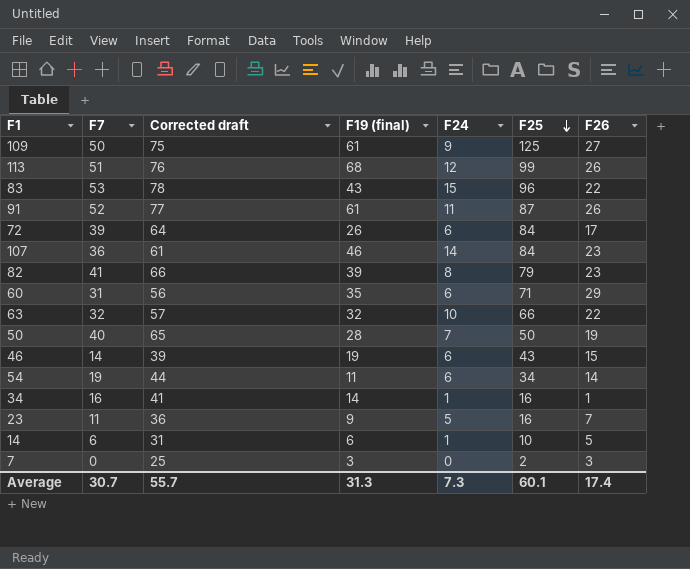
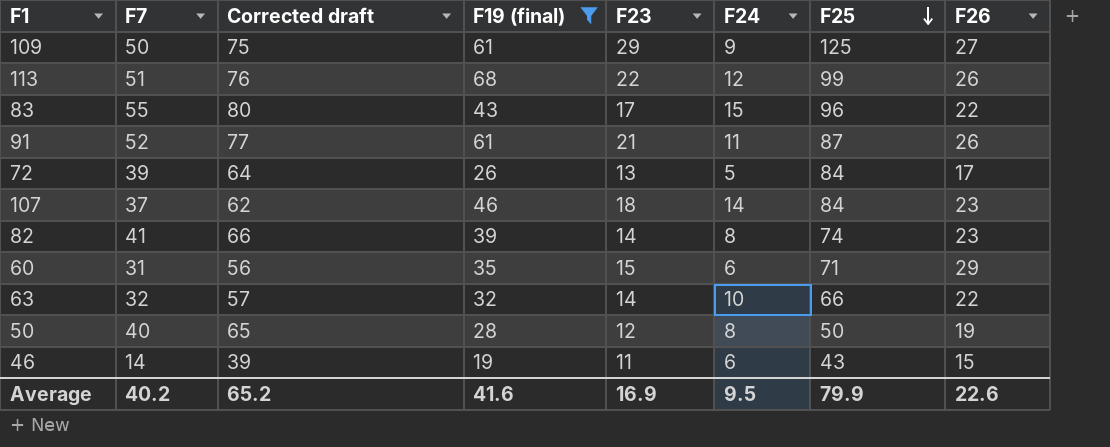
filter: none -> F19 (final) >= 19
column F23 | position: none -> 5
83 | F7: 53 -> 55
83 | Corrected draft: 78 -> 80
72 | F24: 6 -> 5
107 | F7: 36 -> 37
107 | Corrected draft: 61 -> 62
82 | F25: 79 -> 74
50 | F24: 7 -> 8
Average | F7: 30.7 -> 40.2
Average | Corrected draft: 55.7 -> 65.2
Average | F19 (final): 31.3 -> 41.6
Average | F24: 7.3 -> 9.5
Average | F25: 60.1 -> 79.9
Average | F26: 17.4 -> 22.6

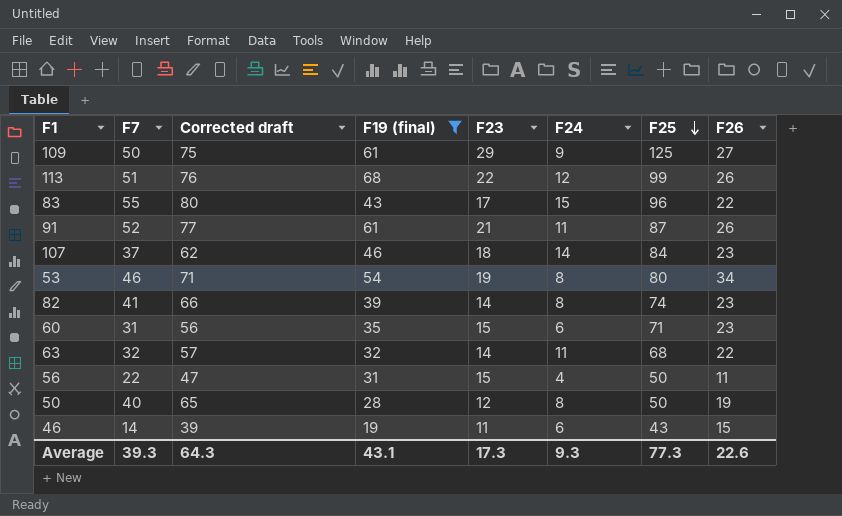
row 72: 39 | 64 | 26 | 13 | 5 | 84 | 17 -> none
row 53: none -> 46 | 71 | 54 | 19 | 8 | 80 | 34
60 | F26: 29 -> 23
63 | F24: 10 -> 11
63 | F25: 66 -> 68
row 56: none -> 22 | 47 | 31 | 15 | 4 | 50 | 11
Average | F7: 40.2 -> 39.3
Average | Corrected draft: 65.2 -> 64.3
Average | F19 (final): 41.6 -> 43.1
Average | F23: 16.9 -> 17.3
Average | F24: 9.5 -> 9.3
Average | F25: 79.9 -> 77.3

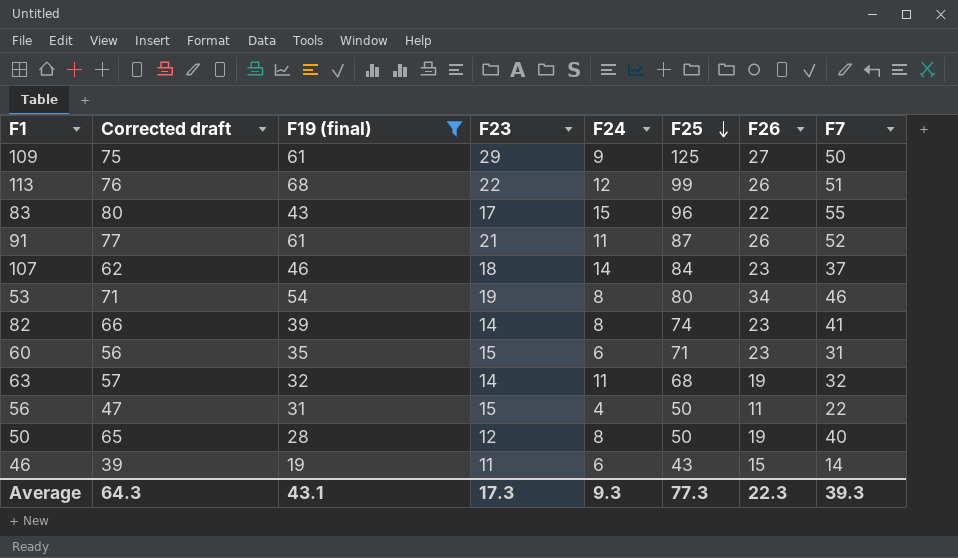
column F7 | position: 2 -> 8
63 | F26: 22 -> 19
Average | F26: 22.6 -> 22.3

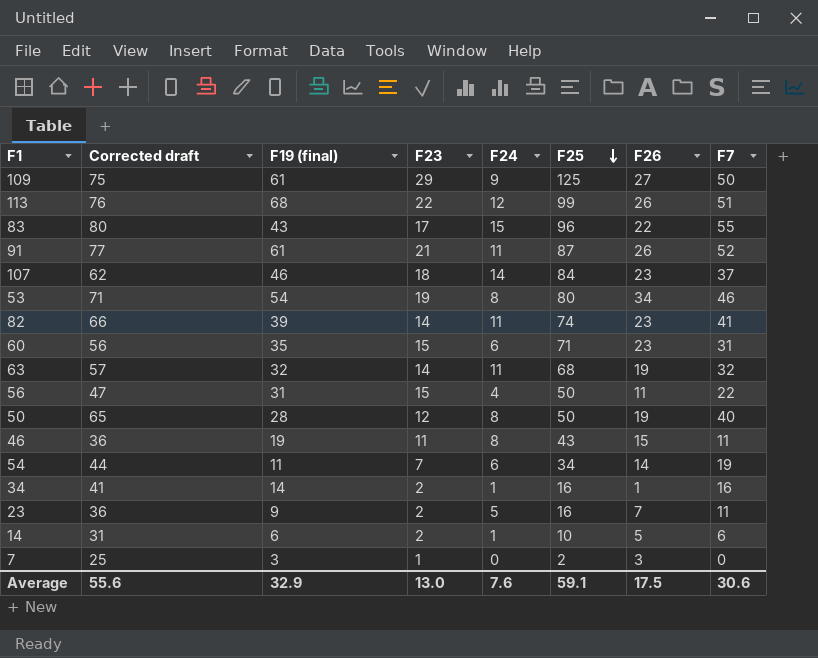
filter: F19 (final) >= 19 -> none
82 | F24: 8 -> 11
46 | Corrected draft: 39 -> 36
46 | F24: 6 -> 8
46 | F7: 14 -> 11
Average | Corrected draft: 64.3 -> 55.6
Average | F19 (final): 43.1 -> 32.9
Average | F23: 17.3 -> 13.0
Average | F24: 9.3 -> 7.6
Average | F25: 77.3 -> 59.1
Average | F26: 22.3 -> 17.5
Average | F7: 39.3 -> 30.6

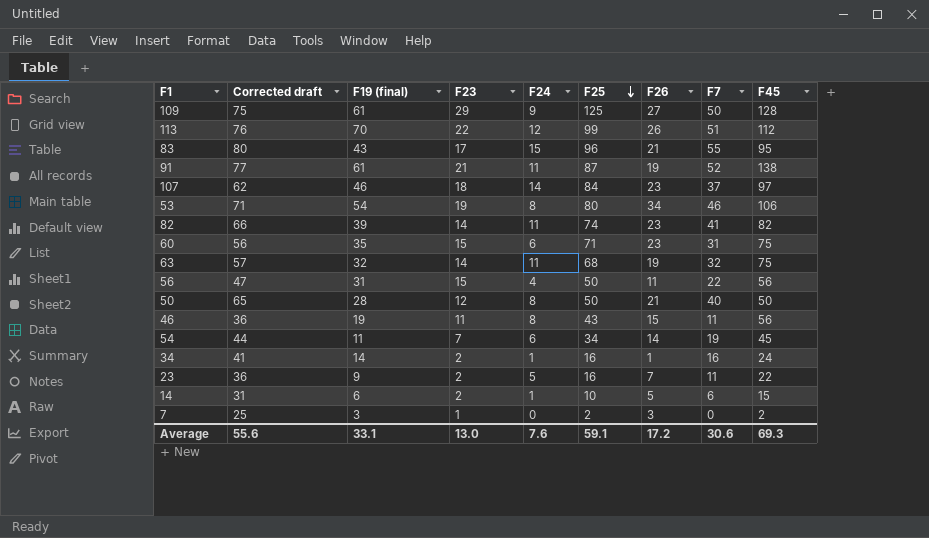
column F45 | position: none -> 9
113 | F19 (final): 68 -> 70
83 | F26: 22 -> 21
91 | F26: 26 -> 19
50 | F26: 19 -> 21
Average | F19 (final): 32.9 -> 33.1
Average | F26: 17.5 -> 17.2

